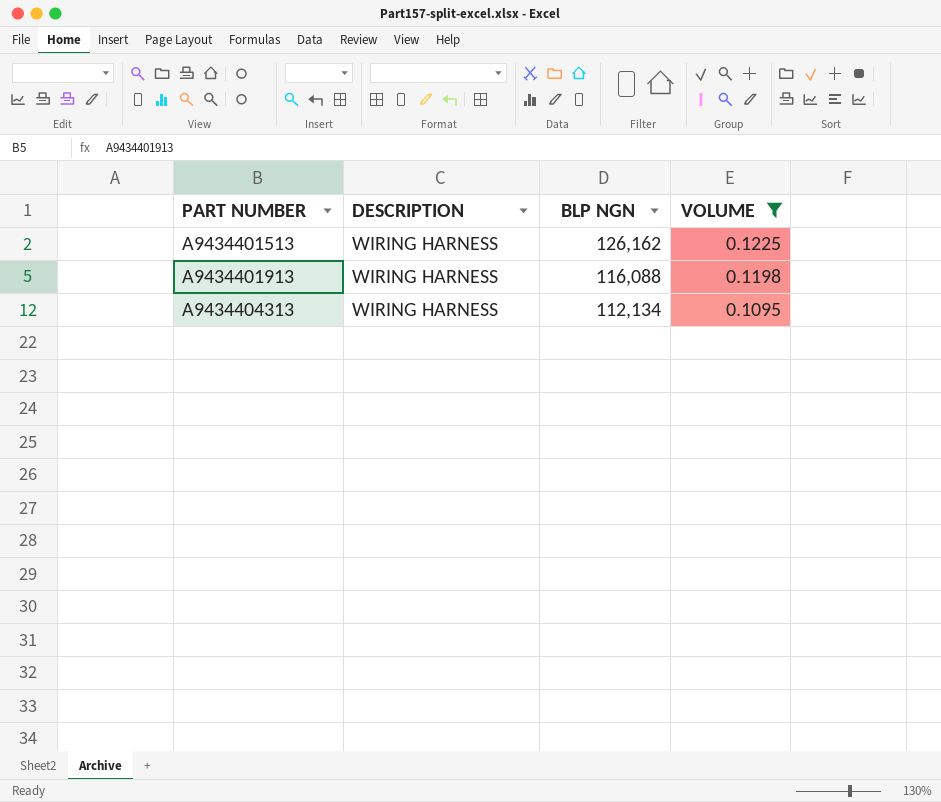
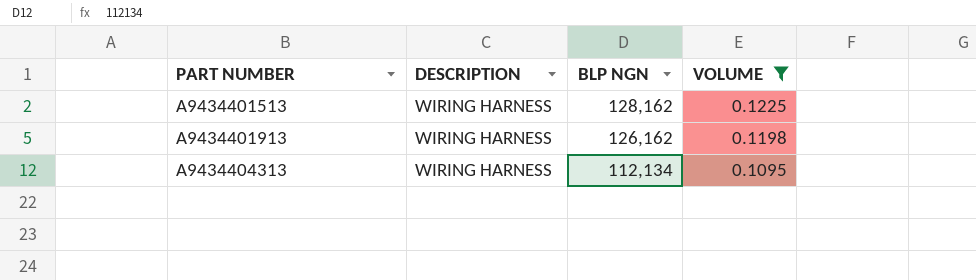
A9434401513 | BLP NGN: 126,162 -> 128,162
A9434401913 | BLP NGN: 116,088 -> 126,162

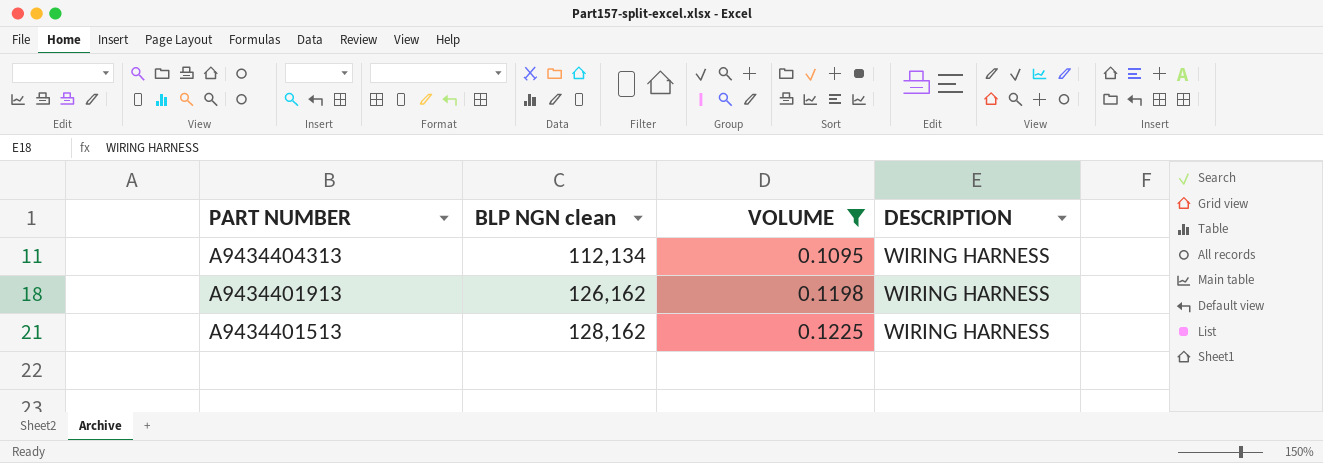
row order: PART NUMBER ascending -> PART NUMBER descending
column name: BLP NGN -> BLP NGN clean
column DESCRIPTION | position: 2 -> 4

